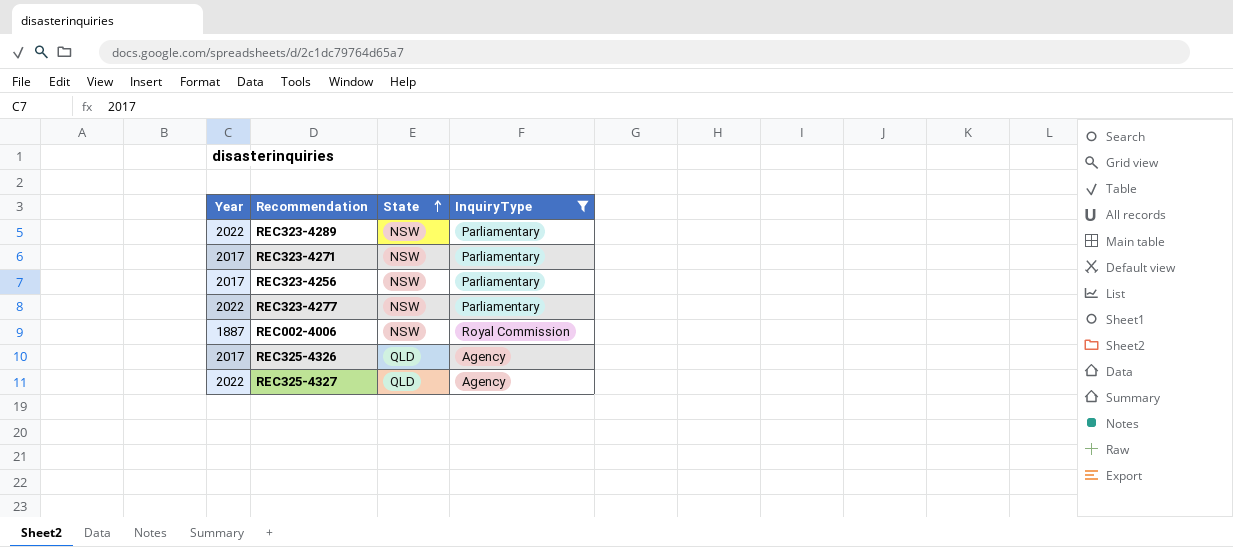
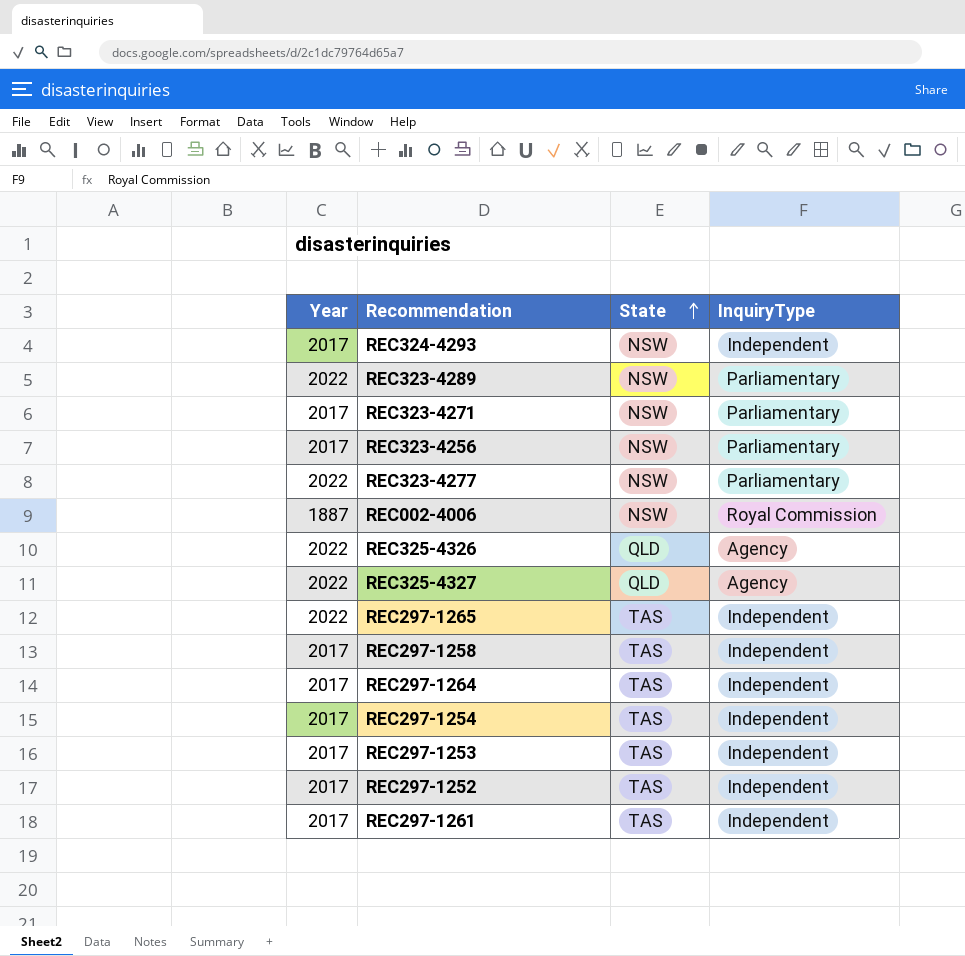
filter: InquiryType != Independent -> none
REC325-4326 | Year: 2017 -> 2022

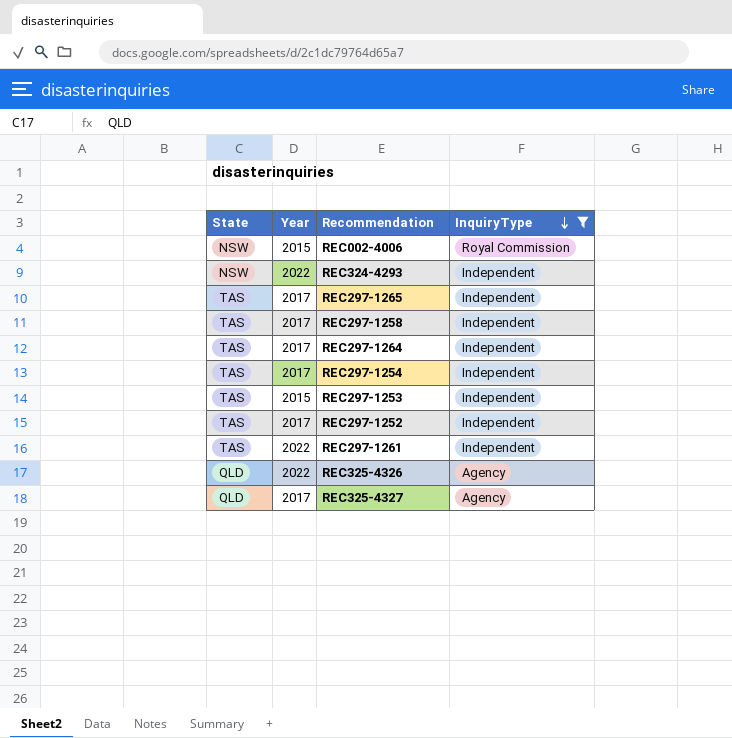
filter: none -> InquiryType != Parliamentary
row order: State ascending -> InquiryType descending
column State | position: 3 -> 1
REC002-4006 | Year: 1887 -> 2015
REC324-4293 | Year: 2017 -> 2022
REC297-1265 | Year: 2022 -> 2017
REC297-1253 | Year: 2017 -> 2015
REC297-1261 | Year: 2017 -> 2022
REC325-4327 | Year: 2022 -> 2017

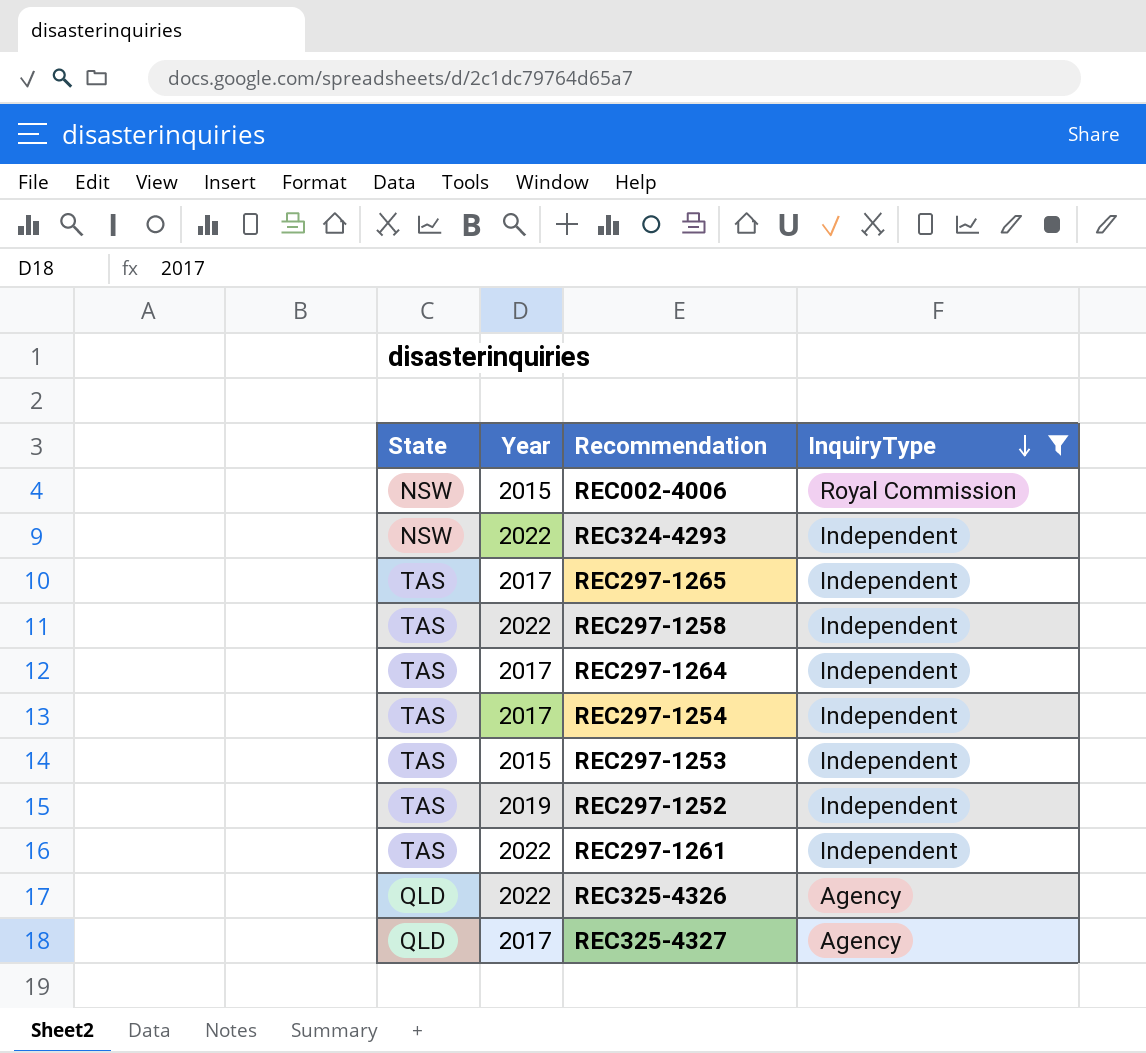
REC297-1258 | Year: 2017 -> 2022
REC297-1252 | Year: 2017 -> 2019

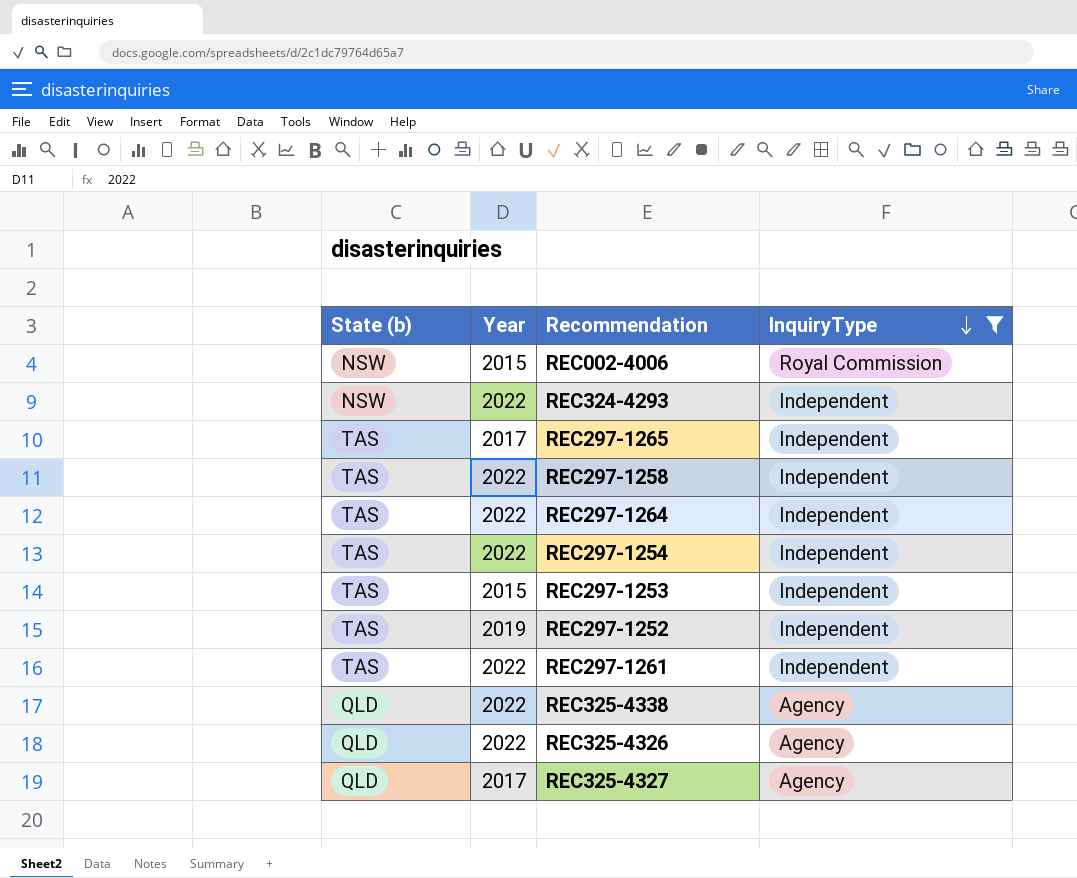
column name: State -> State (b)
REC297-1264 | Year: 2017 -> 2022
REC297-1254 | Year: 2017 -> 2022
row REC325-4338: none -> QLD | 2022 | Agency

